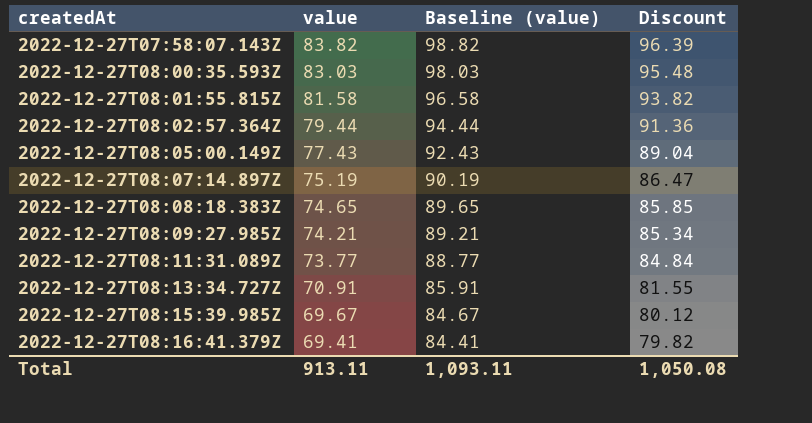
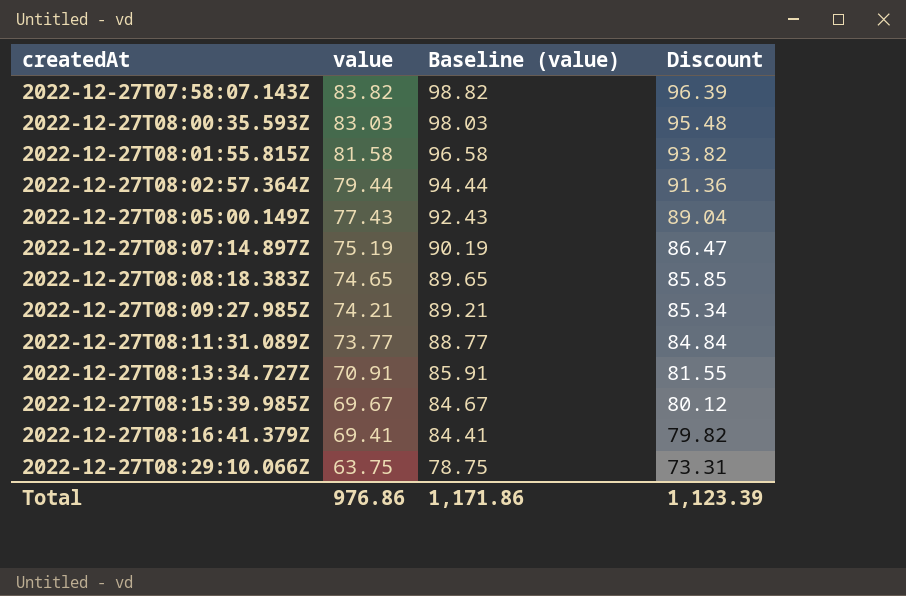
row 2022-12-27T08:29:10.066Z: none -> 63.75 | 78.75 | 73.31
Total | value: 913.11 -> 976.86
Total | Baseline (value): 1,093.11 -> 1,171.86
Total | Discount: 1,050.08 -> 1,123.39

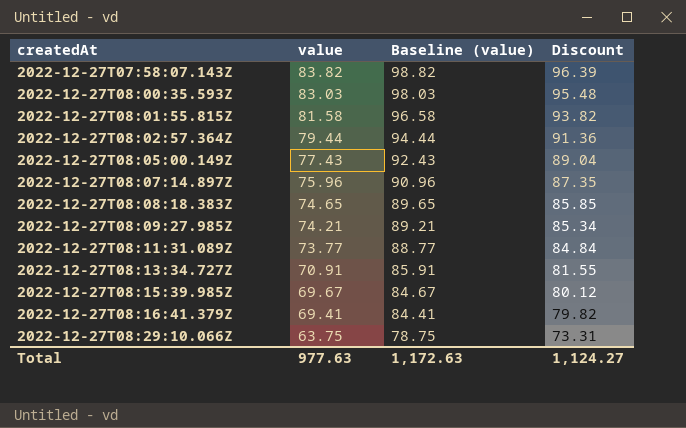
2022-12-27T08:07:14.897Z | value: 75.19 -> 75.96
2022-12-27T08:07:14.897Z | Baseline (value): 90.19 -> 90.96
2022-12-27T08:07:14.897Z | Discount: 86.47 -> 87.35
Total | value: 976.86 -> 977.63
Total | Baseline (value): 1,171.86 -> 1,172.63
Total | Discount: 1,123.39 -> 1,124.27

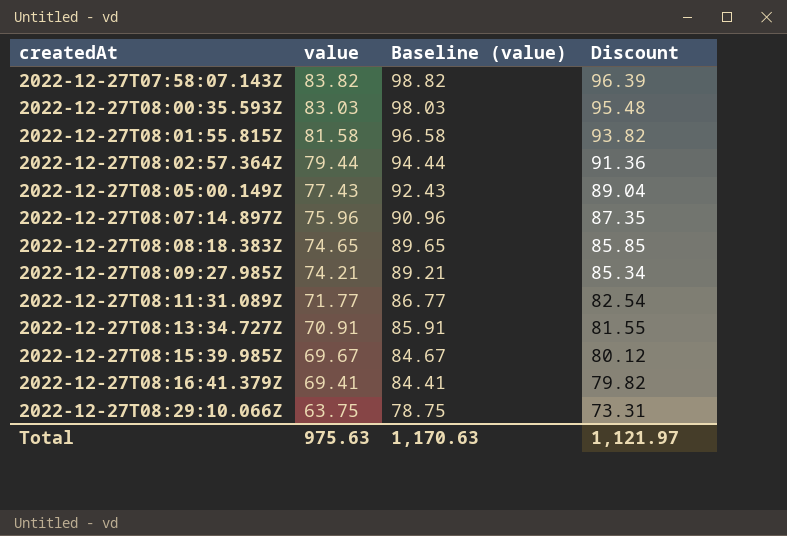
2022-12-27T08:11:31.089Z | value: 73.77 -> 71.77
2022-12-27T08:11:31.089Z | Baseline (value): 88.77 -> 86.77
2022-12-27T08:11:31.089Z | Discount: 84.84 -> 82.54
Total | value: 977.63 -> 975.63
Total | Baseline (value): 1,172.63 -> 1,170.63
Total | Discount: 1,124.27 -> 1,121.97

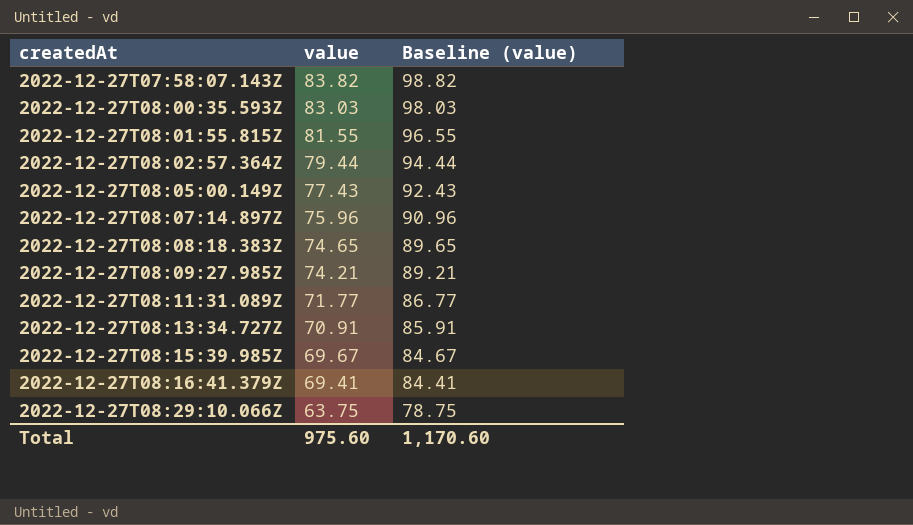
column Discount | formula: [value] * 1.15 -> none
2022-12-27T08:01:55.815Z | value: 81.58 -> 81.55
2022-12-27T08:01:55.815Z | Baseline (value): 96.58 -> 96.55
Total | value: 975.63 -> 975.60
Total | Baseline (value): 1,170.63 -> 1,170.60

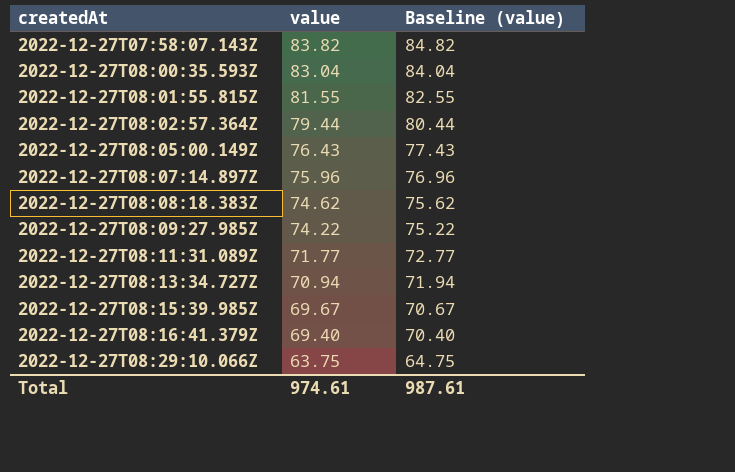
column Baseline (value) | formula: [value] + 15 -> [value] + 1
2022-12-27T08:00:35.593Z | value: 83.03 -> 83.04
2022-12-27T08:05:00.149Z | value: 77.43 -> 76.43
2022-12-27T08:08:18.383Z | value: 74.65 -> 74.62
2022-12-27T08:09:27.985Z | value: 74.21 -> 74.22
2022-12-27T08:13:34.727Z | value: 70.91 -> 70.94
2022-12-27T08:16:41.379Z | value: 69.41 -> 69.40
Total | value: 975.60 -> 974.61
Total | Baseline (value): 1,170.60 -> 987.61

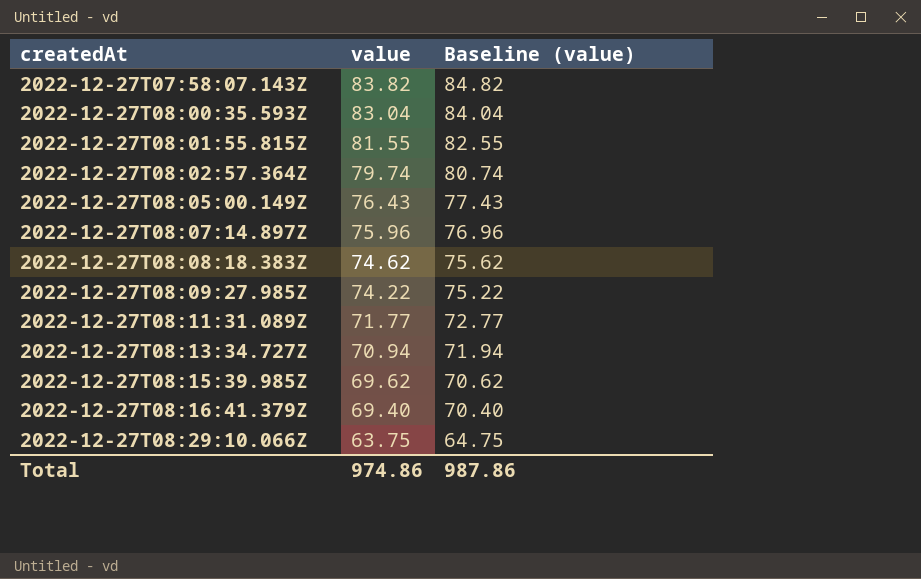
2022-12-27T08:02:57.364Z | value: 79.44 -> 79.74
2022-12-27T08:02:57.364Z | Baseline (value): 80.44 -> 80.74
2022-12-27T08:15:39.985Z | value: 69.67 -> 69.62
2022-12-27T08:15:39.985Z | Baseline (value): 70.67 -> 70.62
Total | value: 974.61 -> 974.86
Total | Baseline (value): 987.61 -> 987.86

